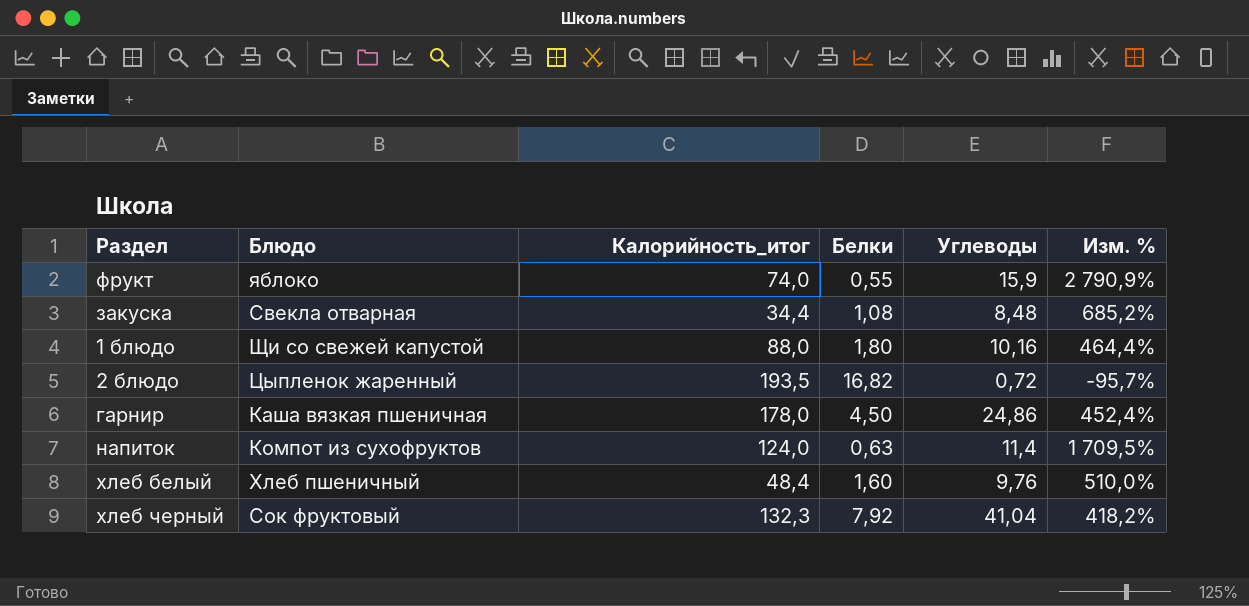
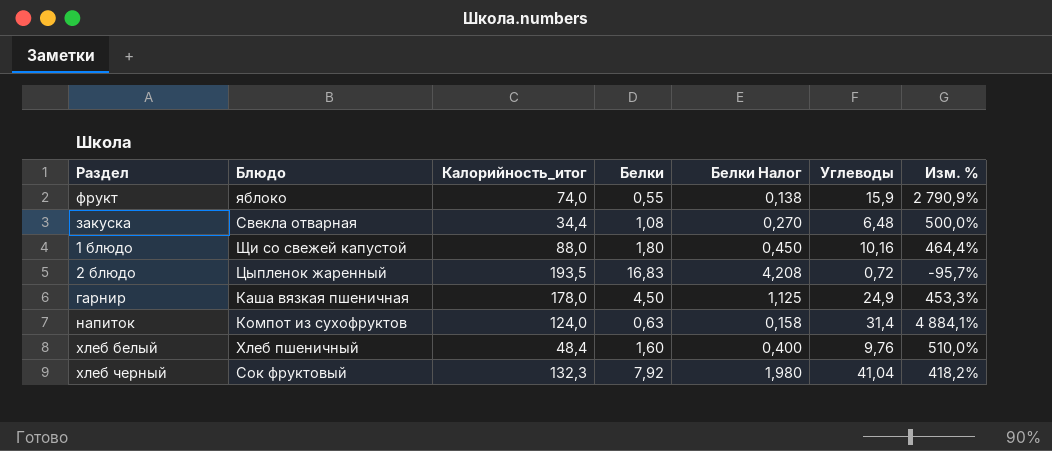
column Белки Налог | formula: none -> [Белки] * 0,25
закуска | Углеводы: 8,48 -> 6,48
закуска | Изм. %: 685,2% -> 500,0%
2 блюдо | Белки: 16,82 -> 16,83
гарнир | Углеводы: 24,86 -> 24,9
гарнир | Изм. %: 452,4% -> 453,3%
напиток | Углеводы: 11,4 -> 31,4
напиток | Изм. %: 1 709,5% -> 4 884,1%

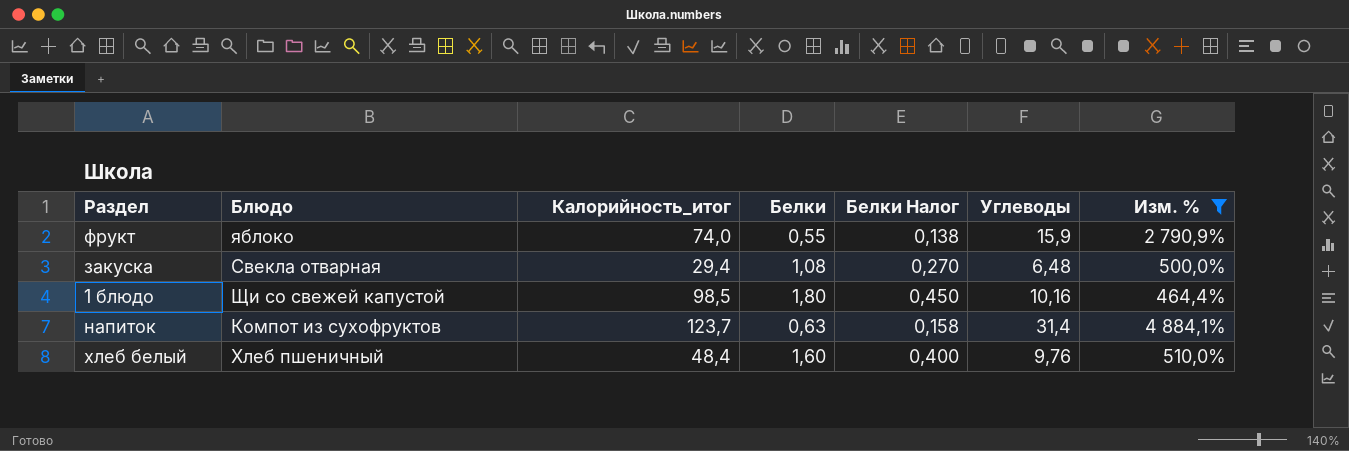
filter: none -> Изм. % >= 464,4%
закуска | Калорийность_итог: 34,4 -> 29,4
1 блюдо | Калорийность_итог: 88,0 -> 98,5
напиток | Калорийность_итог: 124,0 -> 123,7

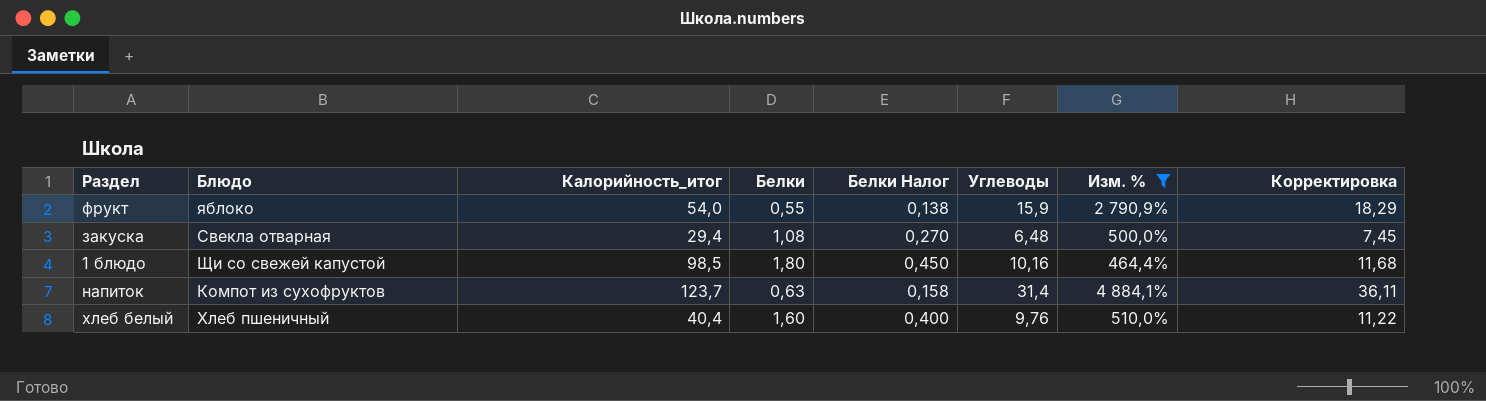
column Корректировка | formula: none -> [Углеводы] * 1,15
фрукт | Калорийность_итог: 74,0 -> 54,0
хлеб белый | Калорийность_итог: 48,4 -> 40,4

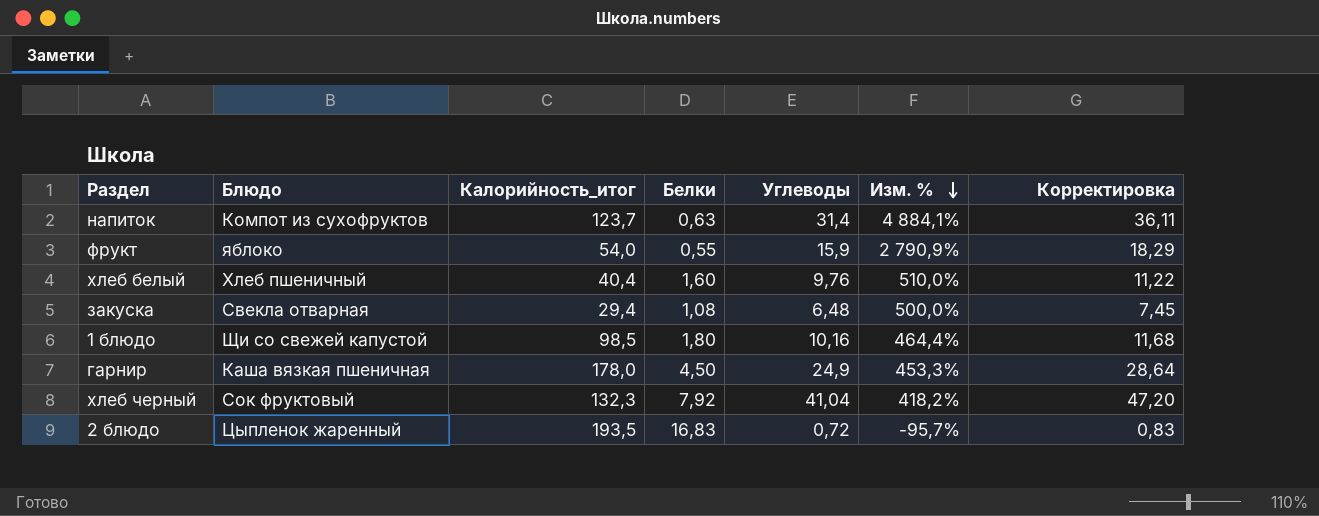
filter: Изм. % >= 464,4% -> none
row order: none -> Изм. % descending
column Белки Налог | formula: [Белки] * 0,25 -> none

